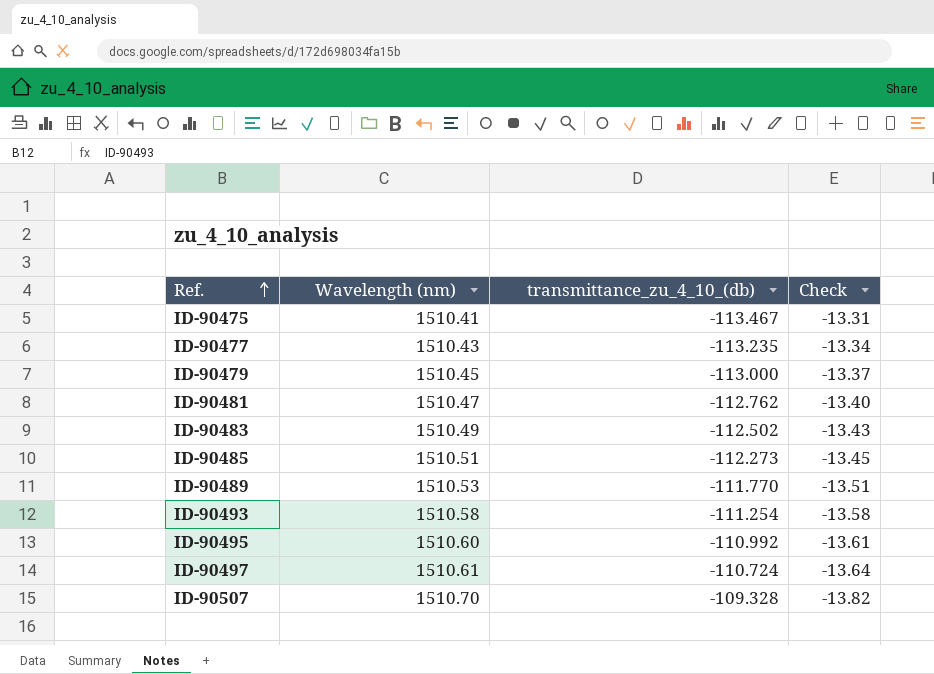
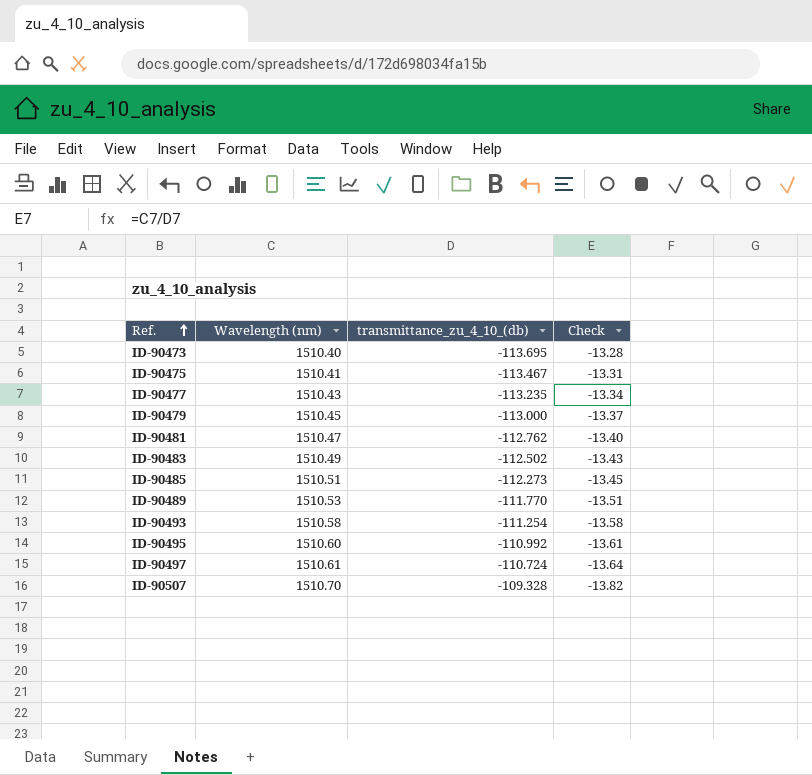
row ID-90473: none -> 1510.40 | -113.695 | -13.28

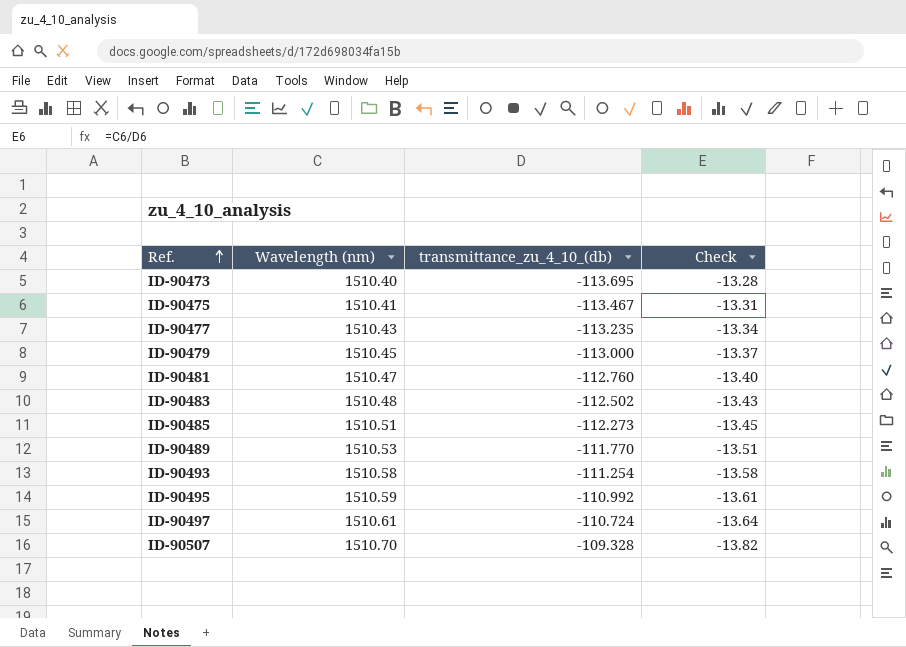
ID-90481 | transmittance_zu_4_10_(db): -112.762 -> -112.760
ID-90483 | Wavelength (nm): 1510.49 -> 1510.48
ID-90495 | Wavelength (nm): 1510.60 -> 1510.59

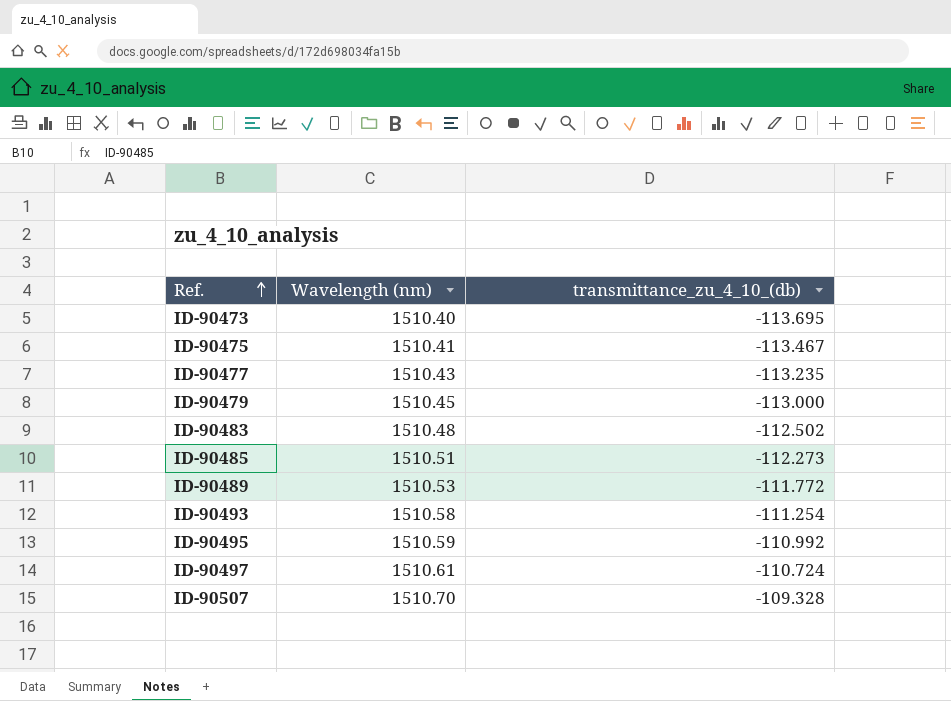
column Check | formula: [Wavelength (nm)] / [transmittance_zu_4_10_(db)] -> none
row ID-90481: 1510.47 | -112.760 | -13.40 -> none
ID-90489 | transmittance_zu_4_10_(db): -111.770 -> -111.772

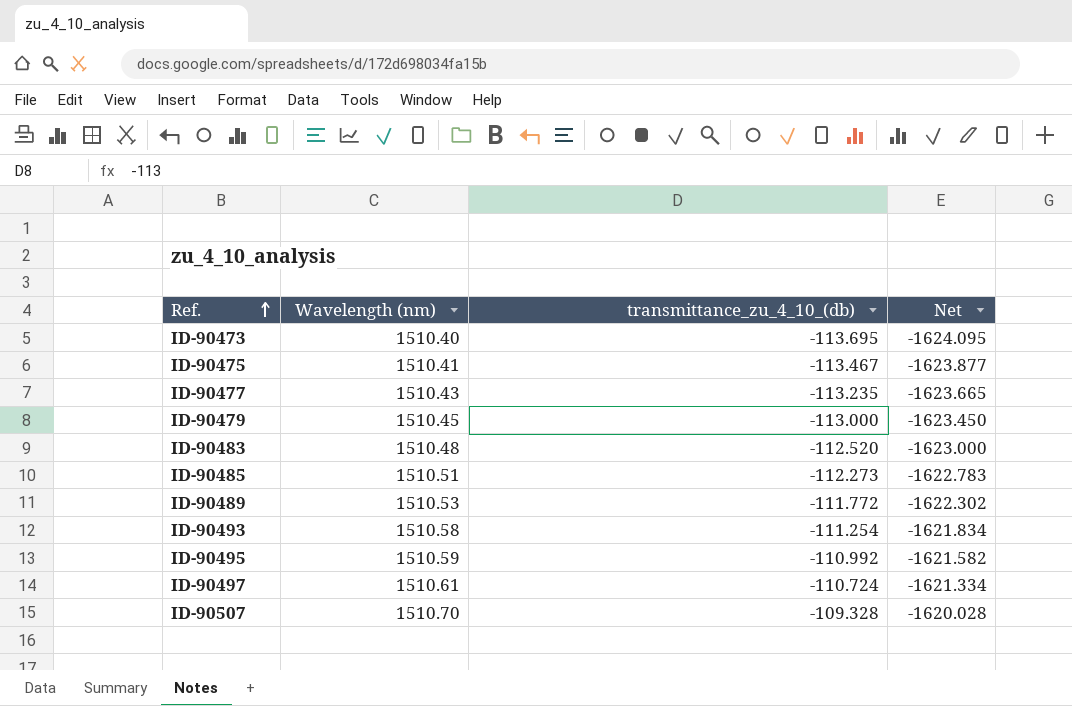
column Net | formula: none -> [transmittance_zu_4_10_(db)] - [Wavelength (nm)]
ID-90483 | transmittance_zu_4_10_(db): -112.502 -> -112.520

